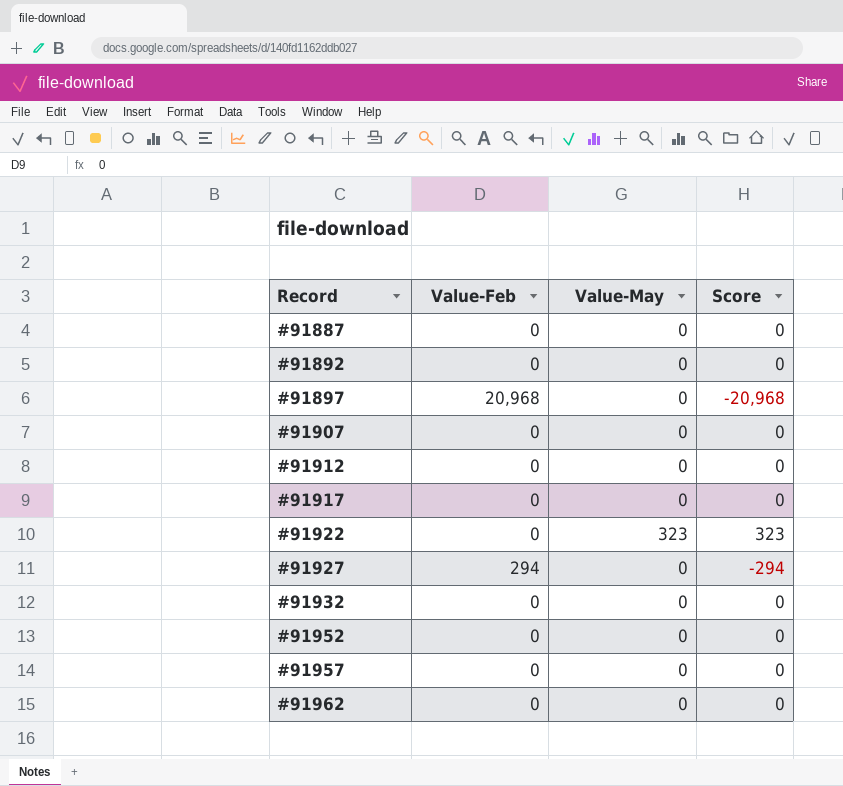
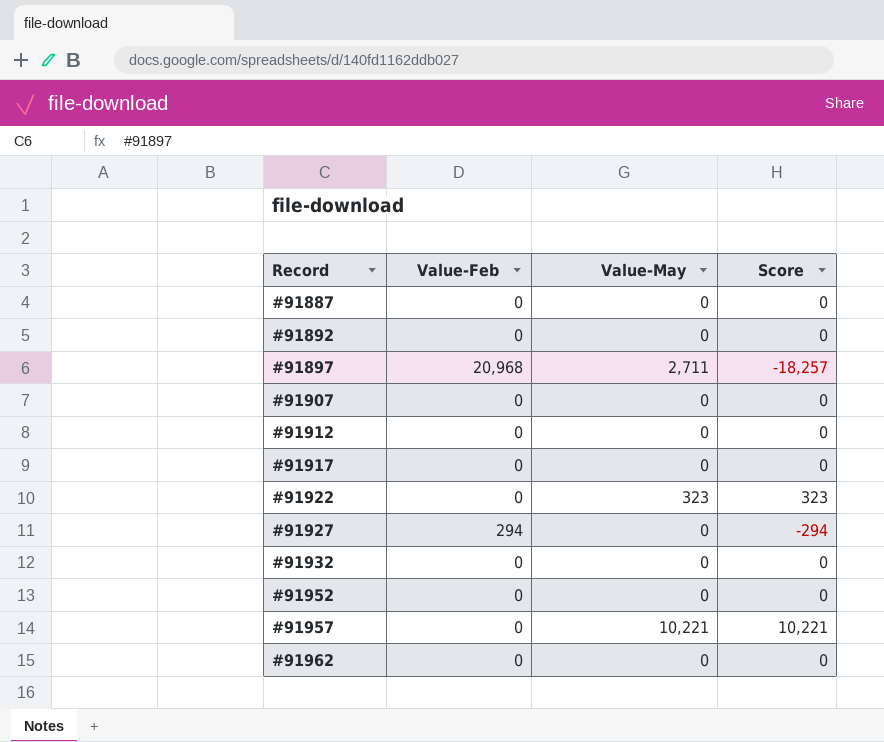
#91897 | Value-May: 0 -> 2,711
#91897 | Score: -20,968 -> -18,257
#91957 | Value-May: 0 -> 10,221
#91957 | Score: 0 -> 10,221

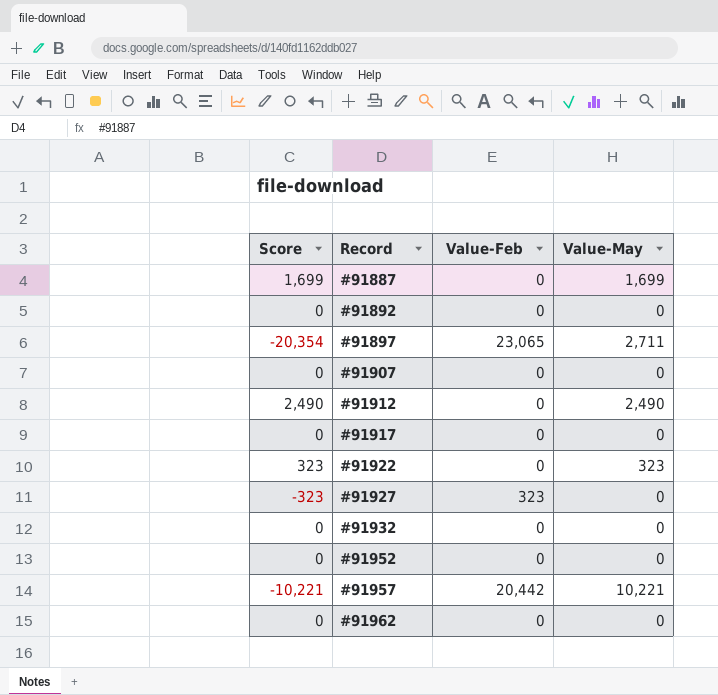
column Score | position: 4 -> 1
#91887 | Score: 0 -> 1,699
#91887 | Value-May: 0 -> 1,699
#91897 | Score: -18,257 -> -20,354
#91897 | Value-Feb: 20,968 -> 23,065
#91912 | Score: 0 -> 2,490
#91912 | Value-May: 0 -> 2,490
#91927 | Score: -294 -> -323
#91927 | Value-Feb: 294 -> 323
#91957 | Score: 10,221 -> -10,221
#91957 | Value-Feb: 0 -> 20,442

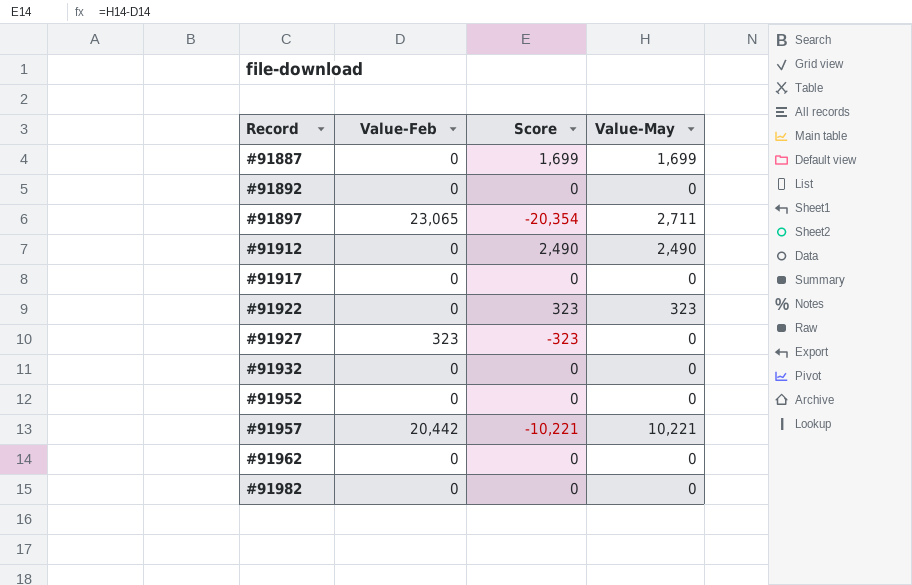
column Score | position: 1 -> 3
row #91907: 0 | 0 | 0 -> none
row #91982: none -> 0 | 0 | 0

